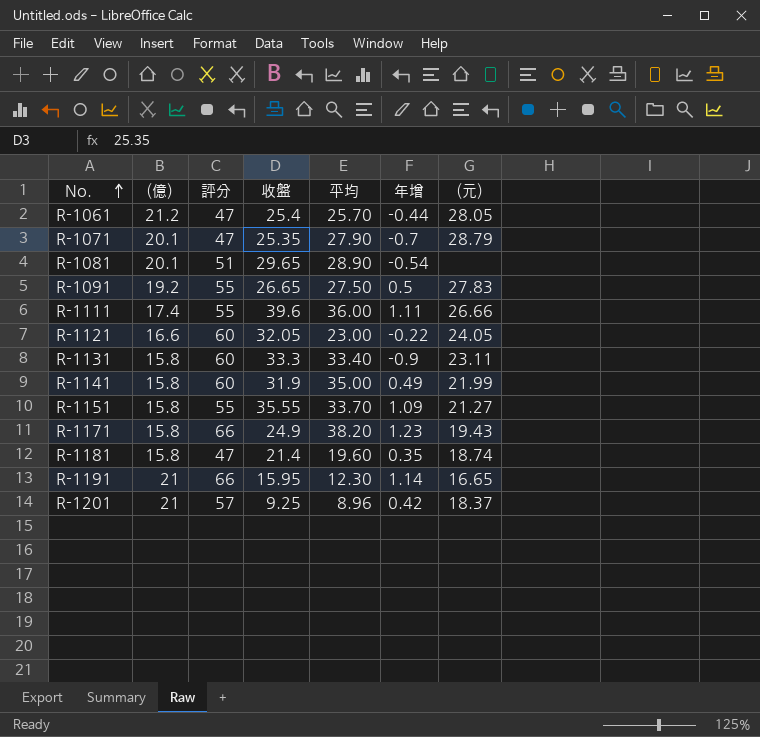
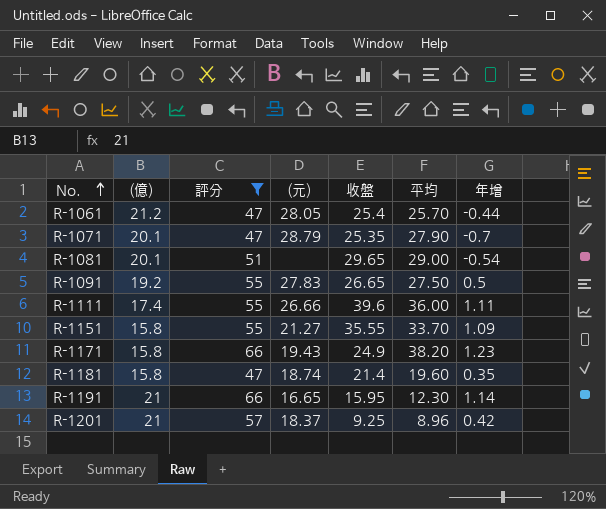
filter: none -> 評分 != 60
column (元) | position: 7 -> 4
R-1081 | 平均: 28.90 -> 29.00

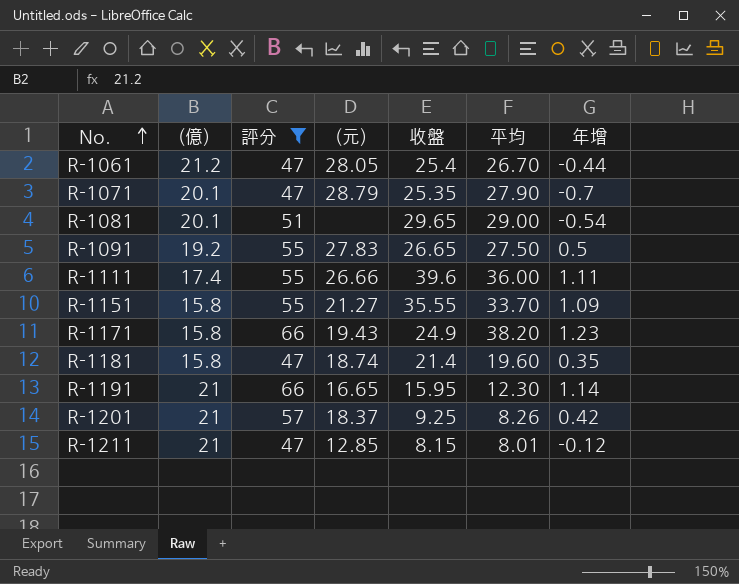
R-1061 | 平均: 25.70 -> 26.70
R-1201 | 平均: 8.96 -> 8.26
row R-1211: none -> 21 | 47 | 12.85 | 8.15 | 8.01 | -0.12

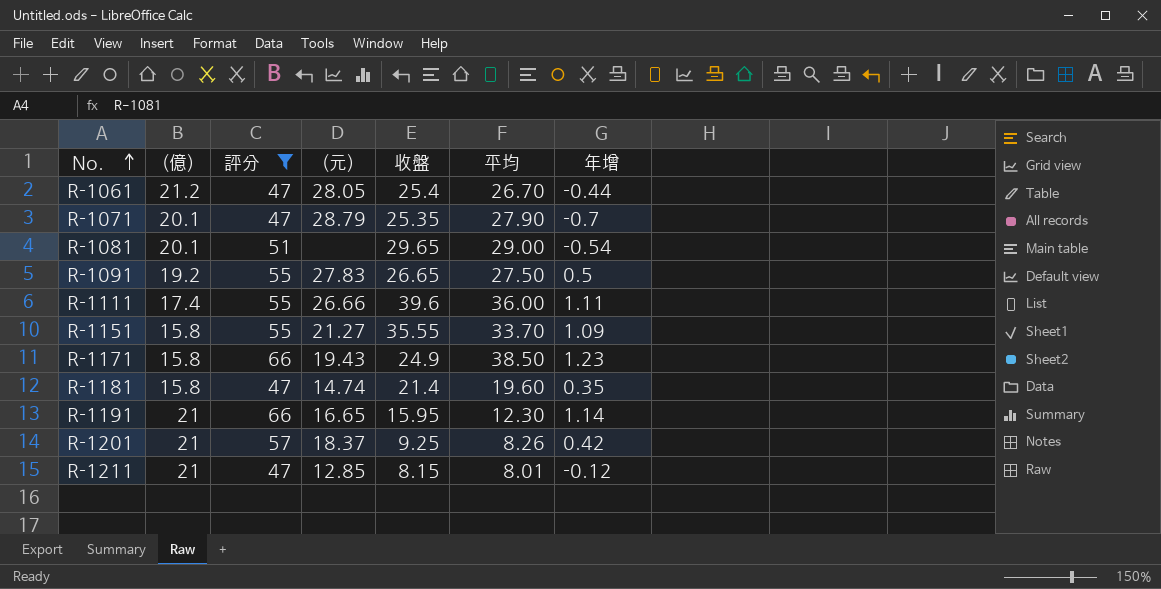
R-1171 | 平均: 38.20 -> 38.50
R-1181 | (元): 18.74 -> 14.74

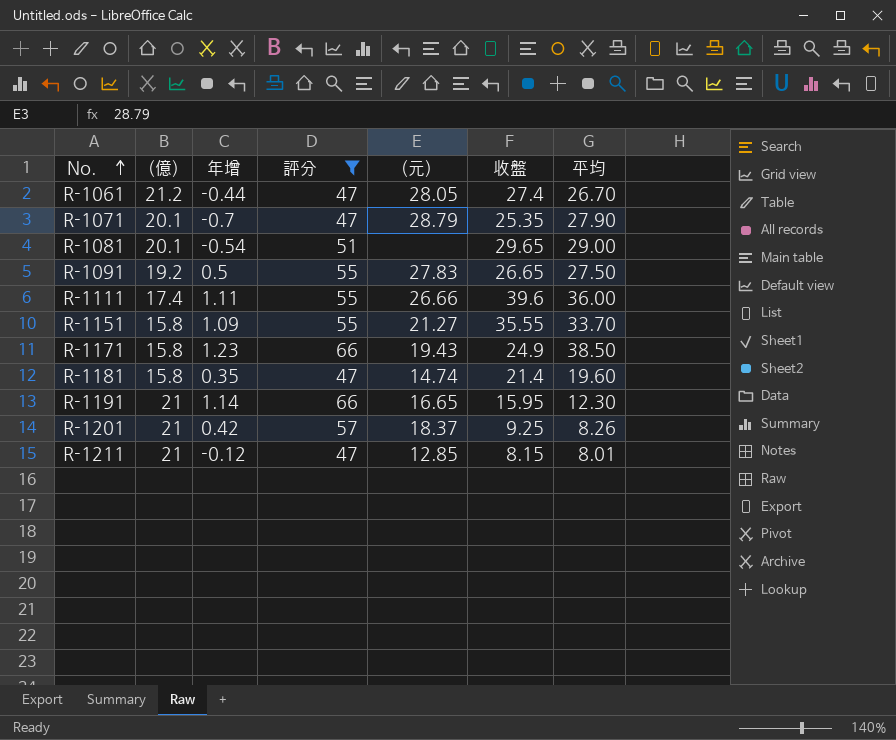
column 年增 | position: 7 -> 3
R-1061 | 收盤: 25.4 -> 27.4

